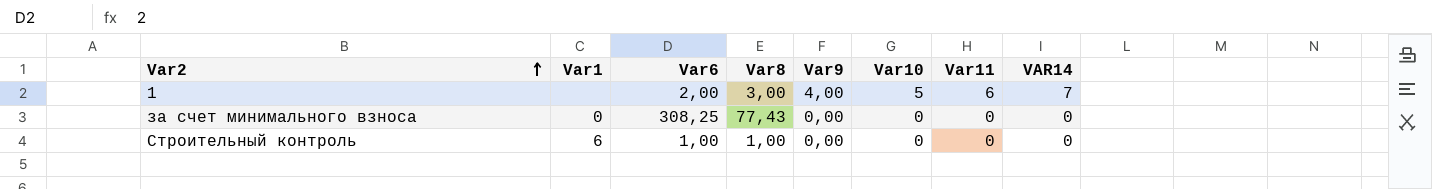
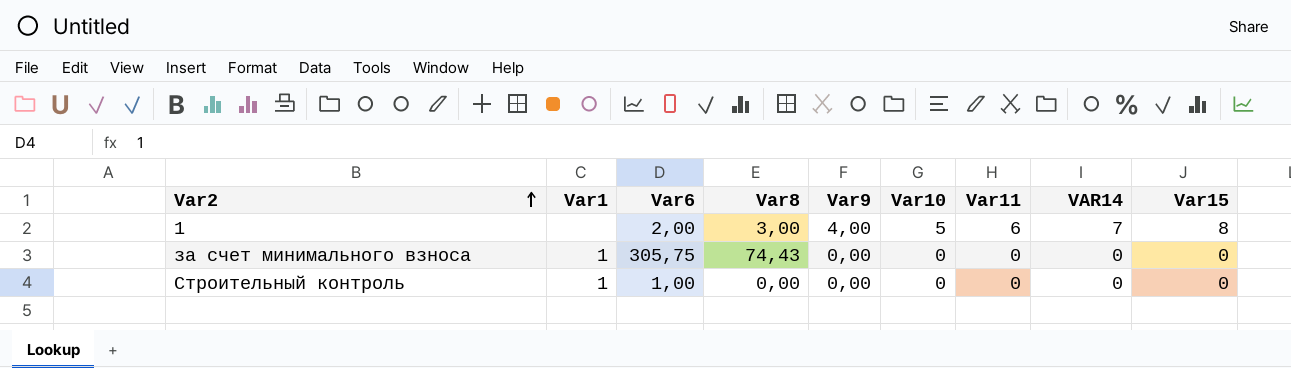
column Var15 | position: none -> 9
за счет минимального взноса | Var1: 0 -> 1
за счет минимального взноса | Var6: 308,25 -> 305,75
за счет минимального взноса | Var8: 77,43 -> 74,43
Строительный контроль | Var1: 6 -> 1
Строительный контроль | Var8: 1,00 -> 0,00

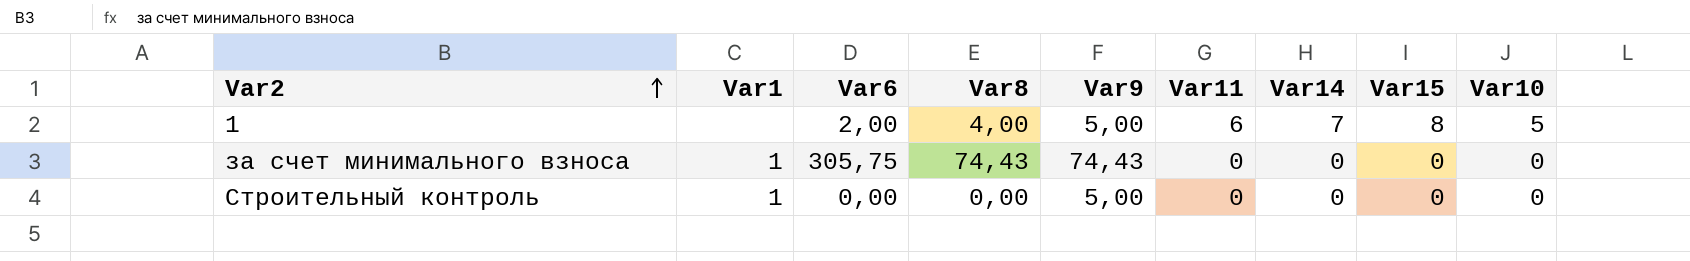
column name: VAR14 -> Var14
column Var10 | position: 6 -> 9
1 | Var8: 3,00 -> 4,00
1 | Var9: 4,00 -> 5,00
за счет минимального взноса | Var9: 0,00 -> 74,43
Строительный контроль | Var6: 1,00 -> 0,00
Строительный контроль | Var9: 0,00 -> 5,00

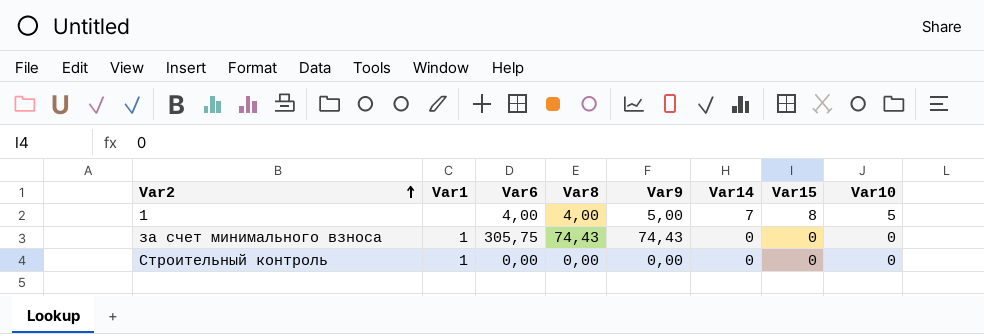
column Var11 | position: 6 -> none
1 | Var6: 2,00 -> 4,00
Строительный контроль | Var9: 5,00 -> 0,00

